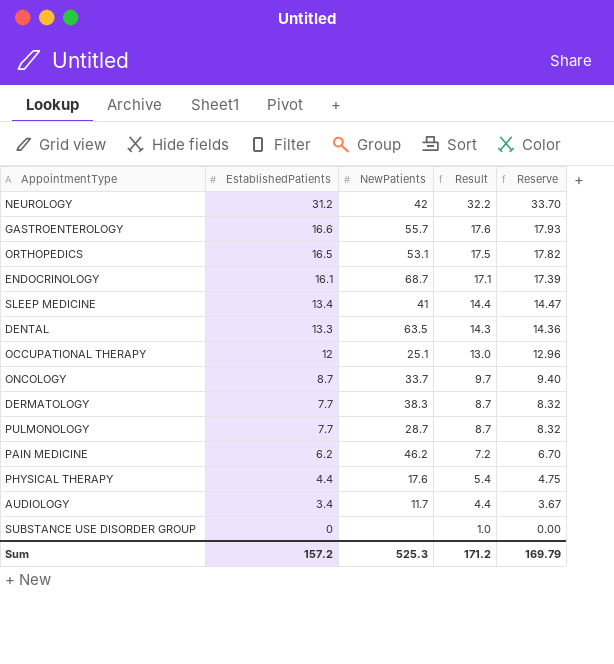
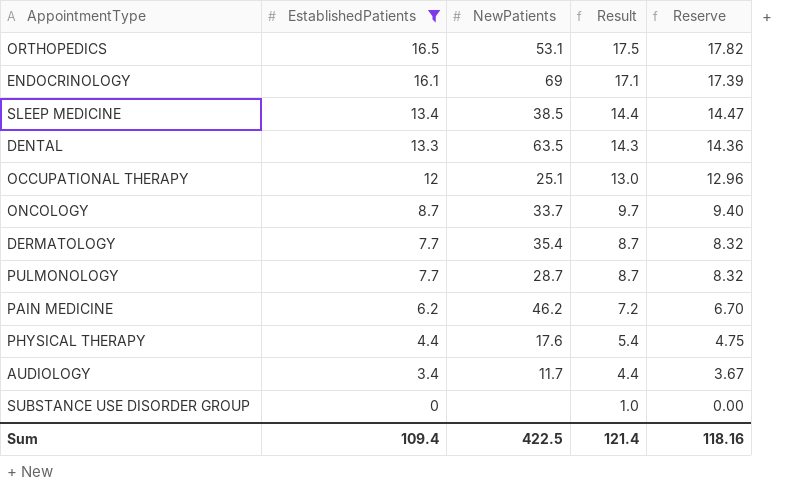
filter: none -> EstablishedPatients <= 16.5
ENDOCRINOLOGY | NewPatients: 68.7 -> 69
SLEEP MEDICINE | NewPatients: 41 -> 38.5
DERMATOLOGY | NewPatients: 38.3 -> 35.4
Sum | EstablishedPatients: 157.2 -> 109.4
Sum | NewPatients: 525.3 -> 422.5
Sum | Result: 171.2 -> 121.4
Sum | Reserve: 169.79 -> 118.16

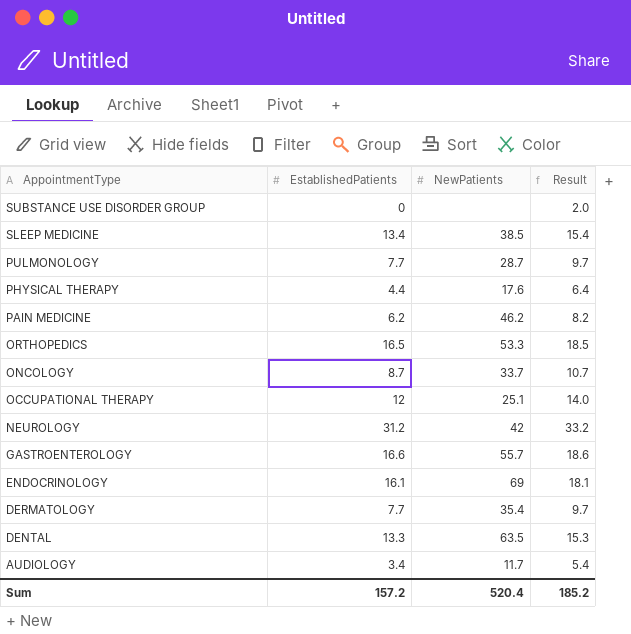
filter: EstablishedPatients <= 16.5 -> none
row order: EstablishedPatients descending -> AppointmentType descending
column Reserve | formula: [EstablishedPatients] * 1.08 -> none
column Result | formula: [EstablishedPatients] + 1 -> [EstablishedPatients] + 2
ORTHOPEDICS | NewPatients: 53.1 -> 53.3
Sum | EstablishedPatients: 109.4 -> 157.2
Sum | NewPatients: 422.5 -> 520.4
Sum | Result: 121.4 -> 185.2

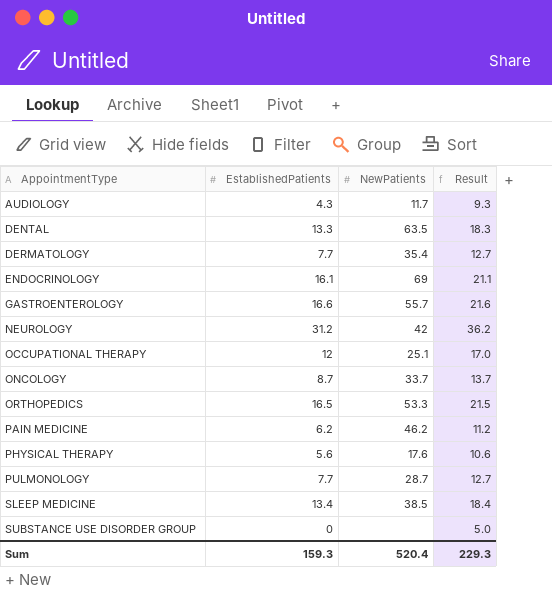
row order: AppointmentType descending -> AppointmentType ascending
column Result | formula: [EstablishedPatients] + 2 -> [EstablishedPatients] + 5
AUDIOLOGY | EstablishedPatients: 3.4 -> 4.3
PHYSICAL THERAPY | EstablishedPatients: 4.4 -> 5.6
Sum | EstablishedPatients: 157.2 -> 159.3
Sum | Result: 185.2 -> 229.3

